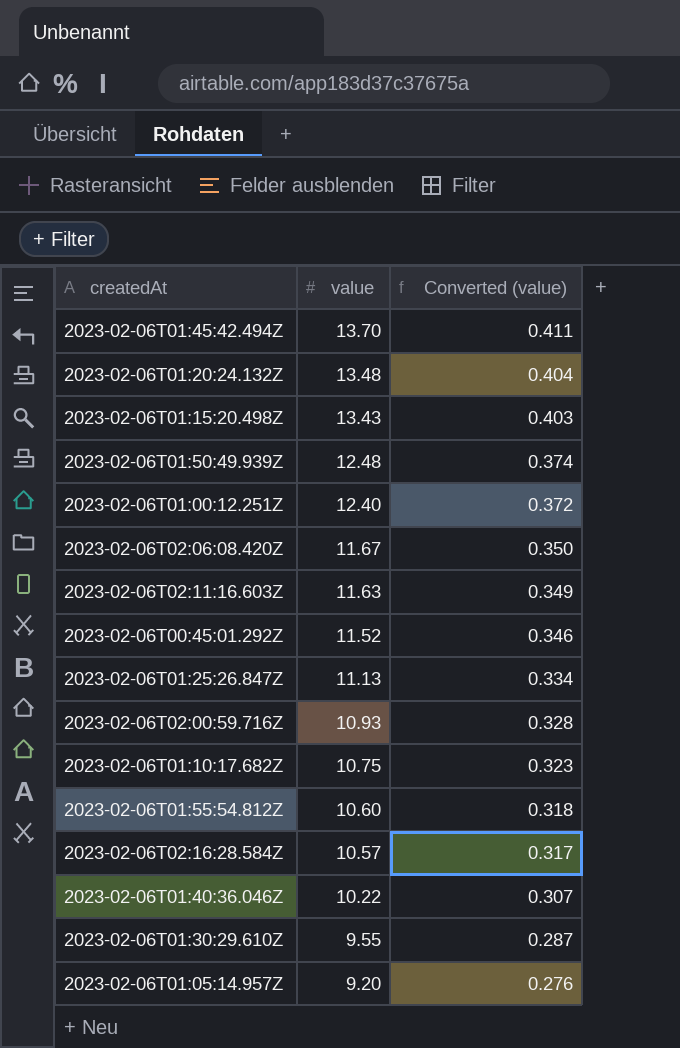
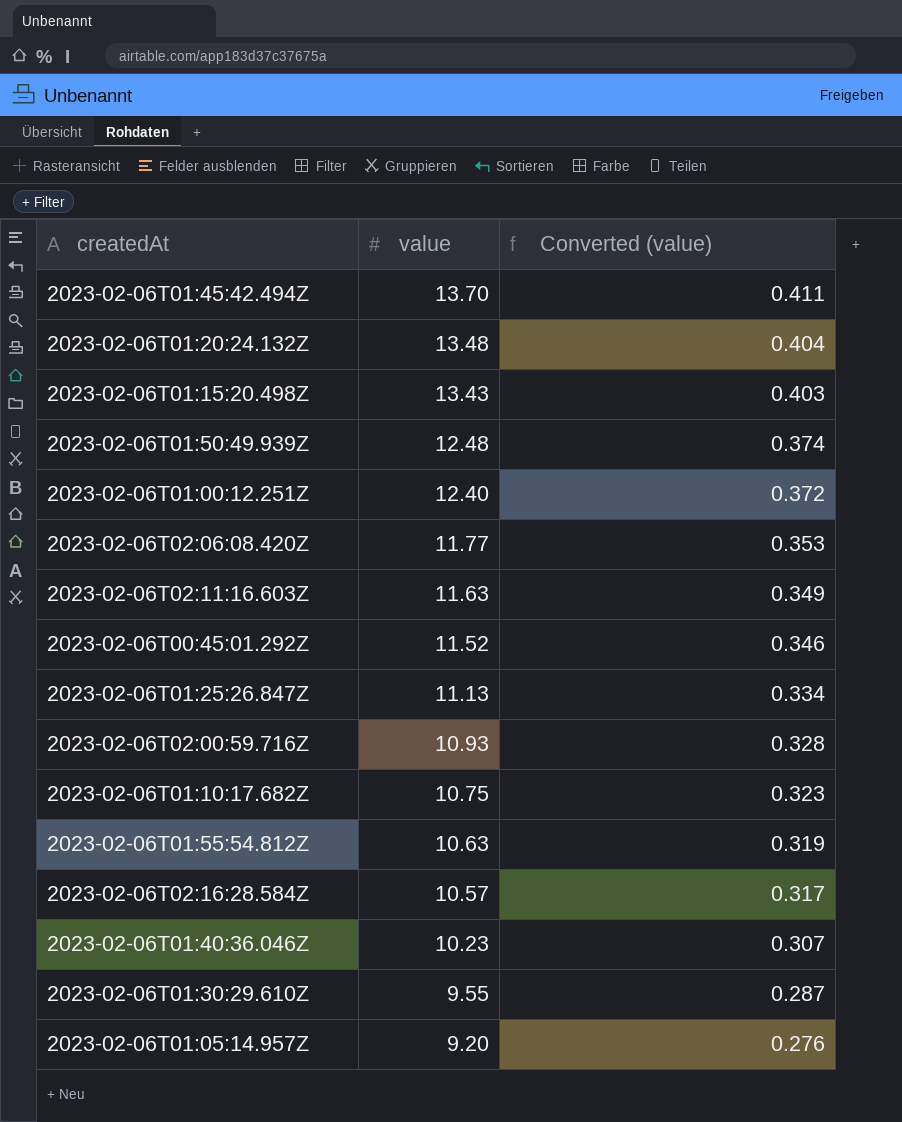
2023-02-06T02:06:08.420Z | value: 11.67 -> 11.77
2023-02-06T02:06:08.420Z | Converted (value): 0.350 -> 0.353
2023-02-06T01:55:54.812Z | value: 10.60 -> 10.63
2023-02-06T01:55:54.812Z | Converted (value): 0.318 -> 0.319
2023-02-06T01:40:36.046Z | value: 10.22 -> 10.23

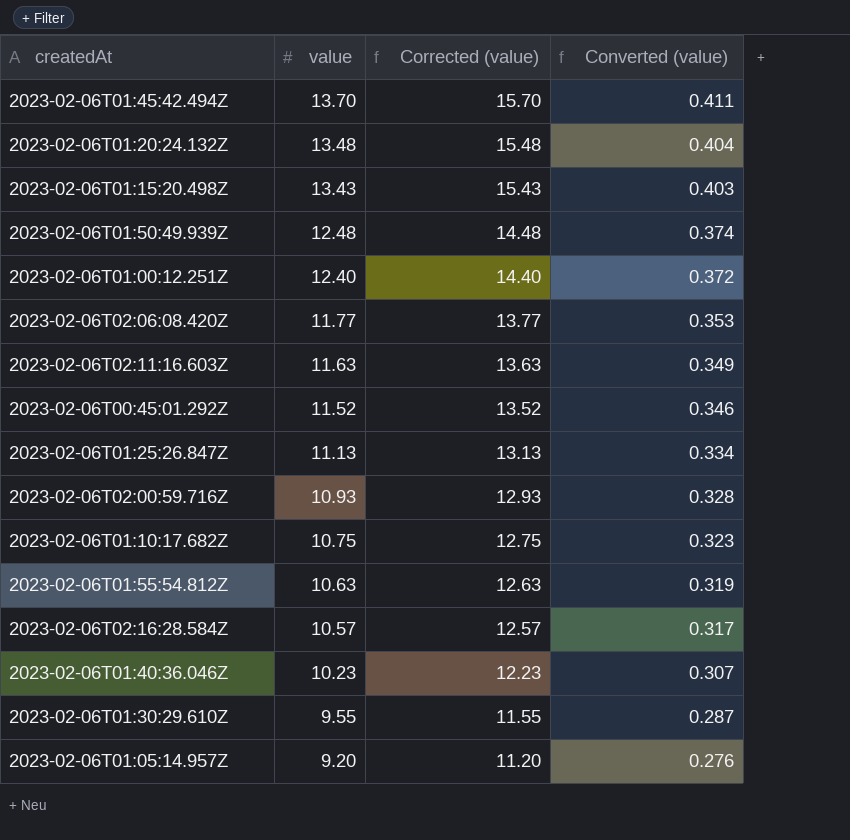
column Corrected (value) | formula: none -> [value] + 2

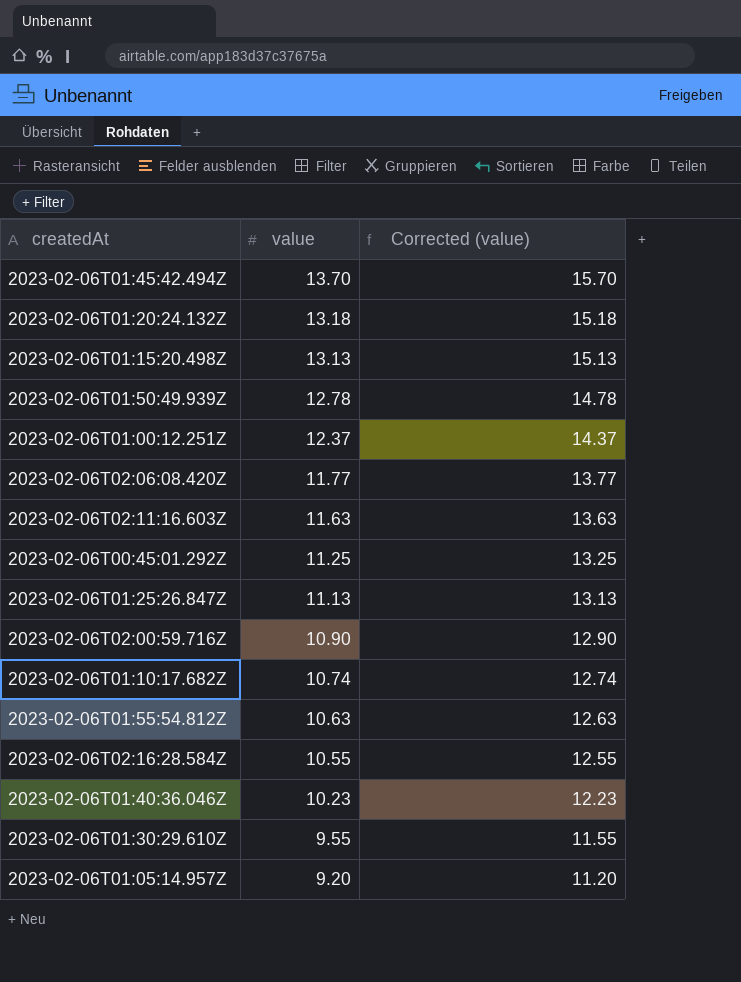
column Converted (value) | formula: [value] * 0.03 -> none
2023-02-06T01:20:24.132Z | value: 13.48 -> 13.18
2023-02-06T01:20:24.132Z | Corrected (value): 15.48 -> 15.18
2023-02-06T01:15:20.498Z | value: 13.43 -> 13.13
2023-02-06T01:15:20.498Z | Corrected (value): 15.43 -> 15.13
2023-02-06T01:50:49.939Z | value: 12.48 -> 12.78
2023-02-06T01:50:49.939Z | Corrected (value): 14.48 -> 14.78
2023-02-06T01:00:12.251Z | value: 12.40 -> 12.37
2023-02-06T01:00:12.251Z | Corrected (value): 14.40 -> 14.37
2023-02-06T00:45:01.292Z | value: 11.52 -> 11.25
2023-02-06T00:45:01.292Z | Corrected (value): 13.52 -> 13.25
2023-02-06T02:00:59.716Z | value: 10.93 -> 10.90
2023-02-06T02:00:59.716Z | Corrected (value): 12.93 -> 12.90
2023-02-06T01:10:17.682Z | value: 10.75 -> 10.74
2023-02-06T01:10:17.682Z | Corrected (value): 12.75 -> 12.74
2023-02-06T02:16:28.584Z | value: 10.57 -> 10.55
2023-02-06T02:16:28.584Z | Corrected (value): 12.57 -> 12.55

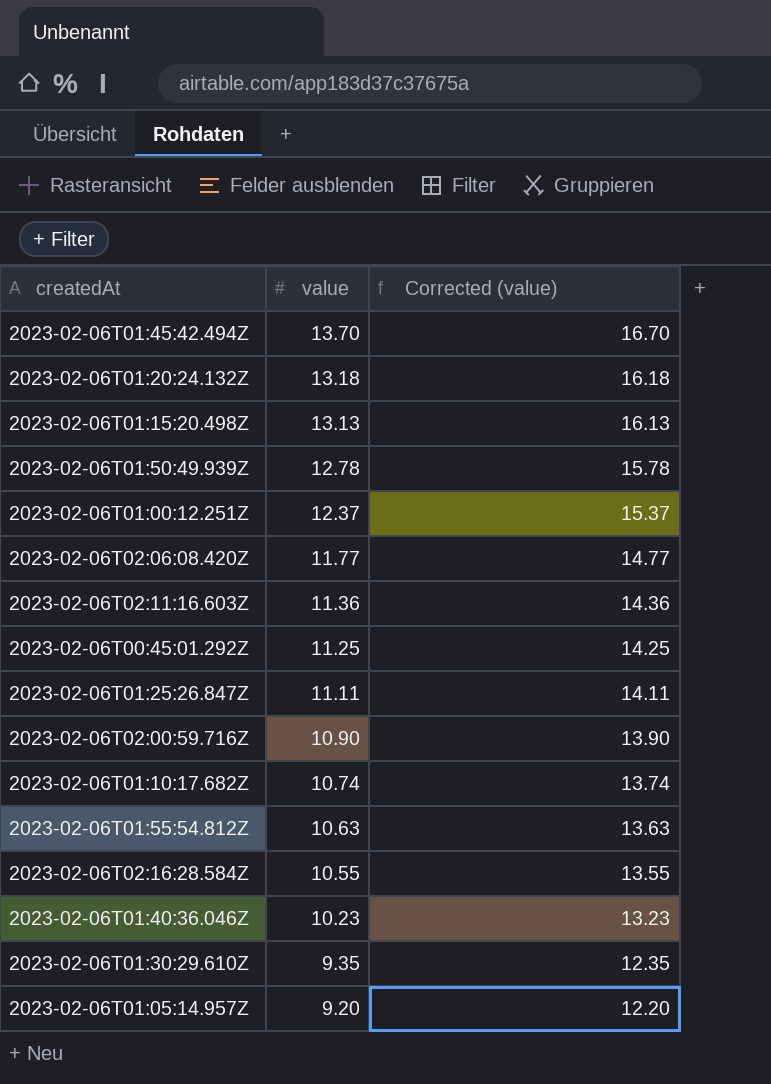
column Corrected (value) | formula: [value] + 2 -> [value] + 3
2023-02-06T02:11:16.603Z | value: 11.63 -> 11.36
2023-02-06T01:25:26.847Z | value: 11.13 -> 11.11
2023-02-06T01:30:29.610Z | value: 9.55 -> 9.35

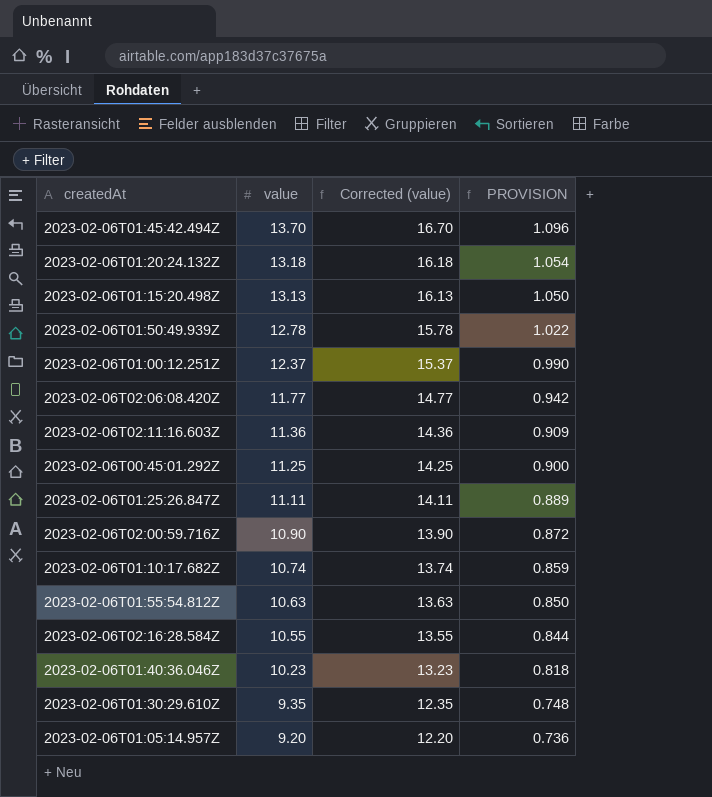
column PROVISION | formula: none -> [value] * 0.08

